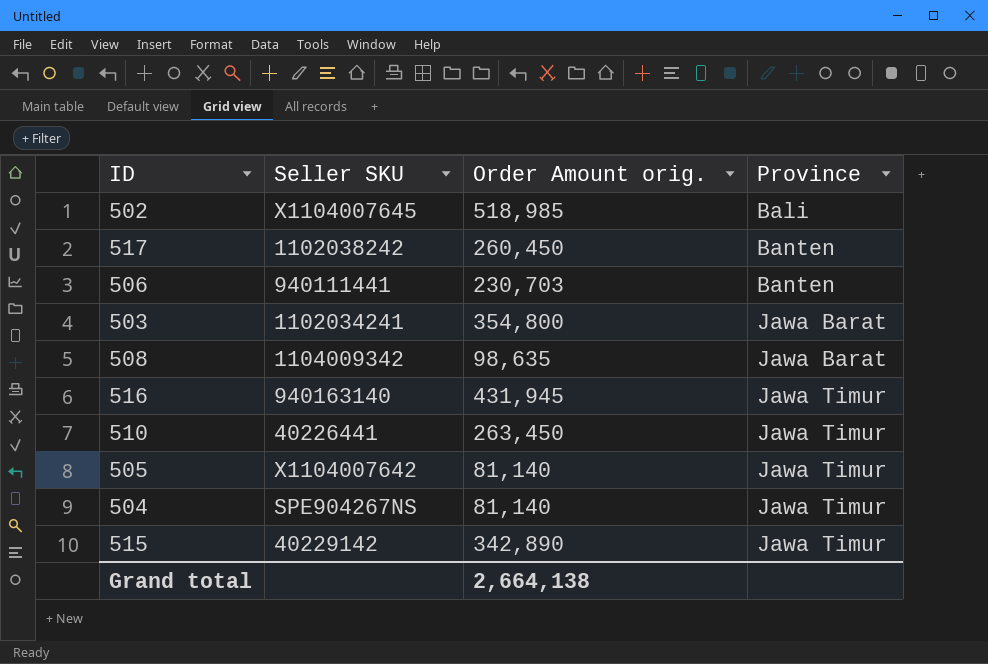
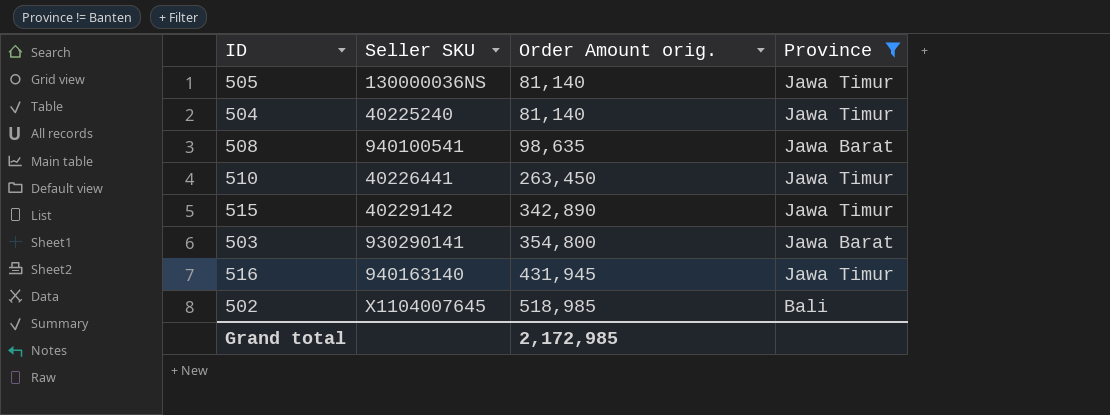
filter: none -> Province != Banten
row order: Province ascending -> Order Amount orig. ascending
505 | Seller SKU: X1104007642 -> 130000036NS
504 | Seller SKU: SPE904267NS -> 40225240
508 | Seller SKU: 1104009342 -> 940100541
503 | Seller SKU: 1102034241 -> 930290141
Grand total | Order Amount orig.: 2,664,138 -> 2,172,985

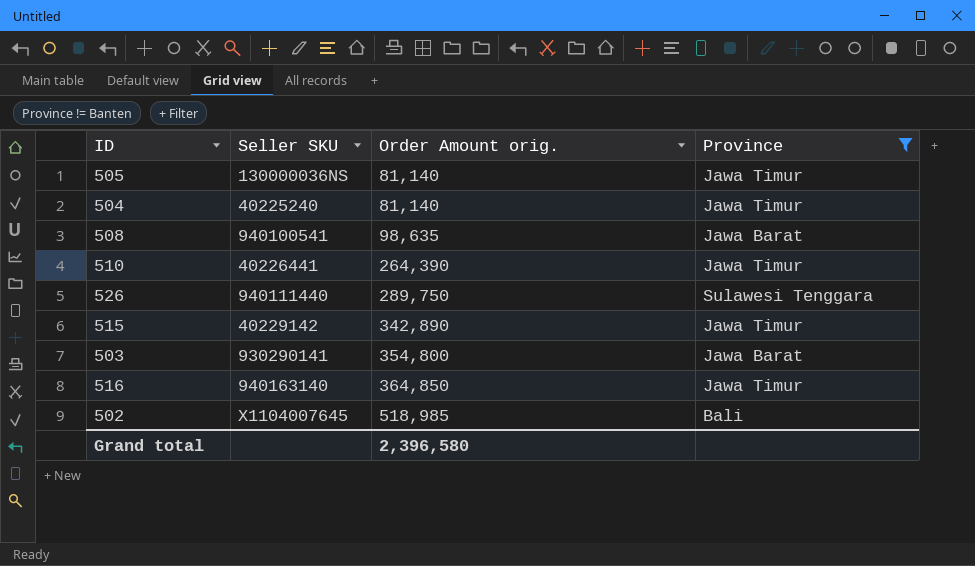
510 | Order Amount orig.: 263,450 -> 264,390
row 526: none -> 940111440 | 289,750 | Sulawesi Tenggara
516 | Order Amount orig.: 431,945 -> 364,850
Grand total | Order Amount orig.: 2,172,985 -> 2,396,580

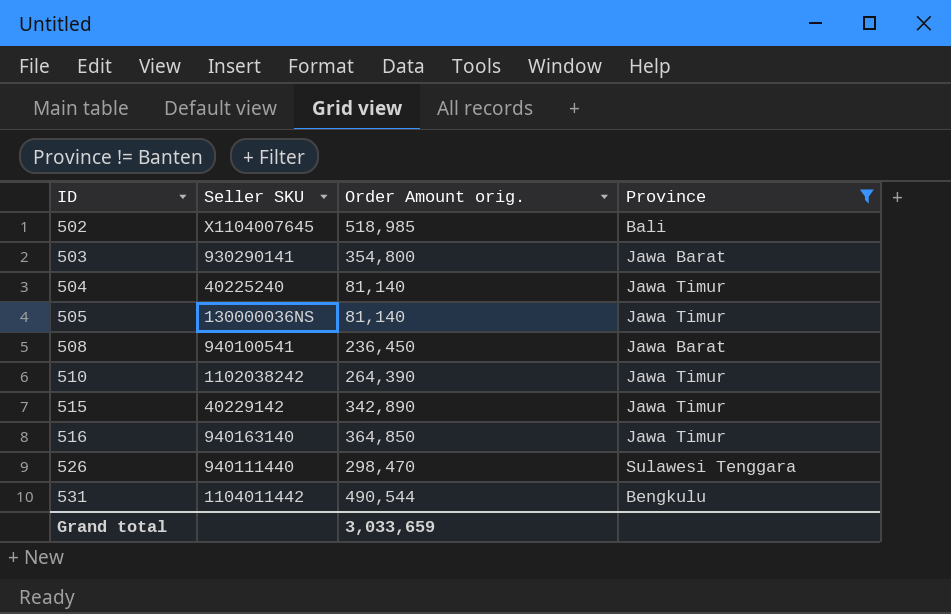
row order: Order Amount orig. ascending -> ID ascending
508 | Order Amount orig.: 98,635 -> 236,450
510 | Seller SKU: 40226441 -> 1102038242
526 | Order Amount orig.: 289,750 -> 298,470
row 531: none -> 1104011442 | 490,544 | Bengkulu
Grand total | Order Amount orig.: 2,396,580 -> 3,033,659

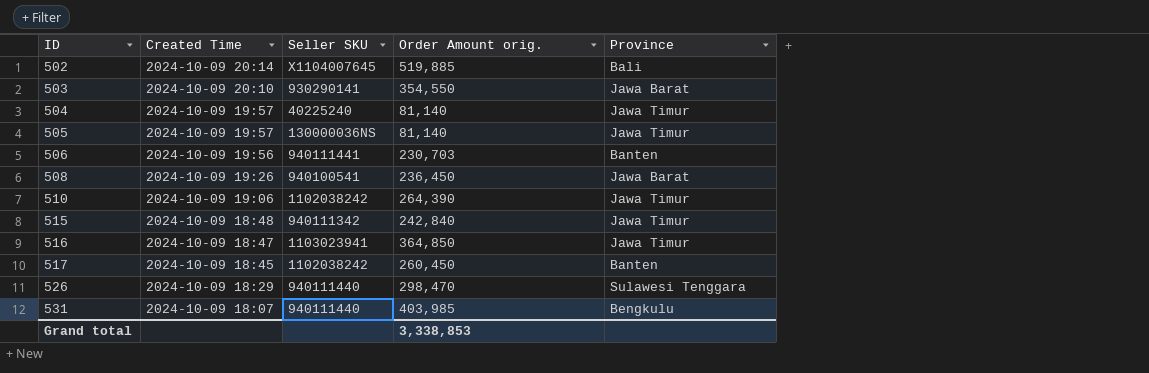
filter: Province != Banten -> none
column Created Time | position: none -> 2
502 | Order Amount orig.: 518,985 -> 519,885
503 | Order Amount orig.: 354,800 -> 354,550
515 | Seller SKU: 40229142 -> 940111342
515 | Order Amount orig.: 342,890 -> 242,840
516 | Seller SKU: 940163140 -> 1103023941
531 | Seller SKU: 1104011442 -> 940111440
531 | Order Amount orig.: 490,544 -> 403,985
Grand total | Order Amount orig.: 3,033,659 -> 3,338,853

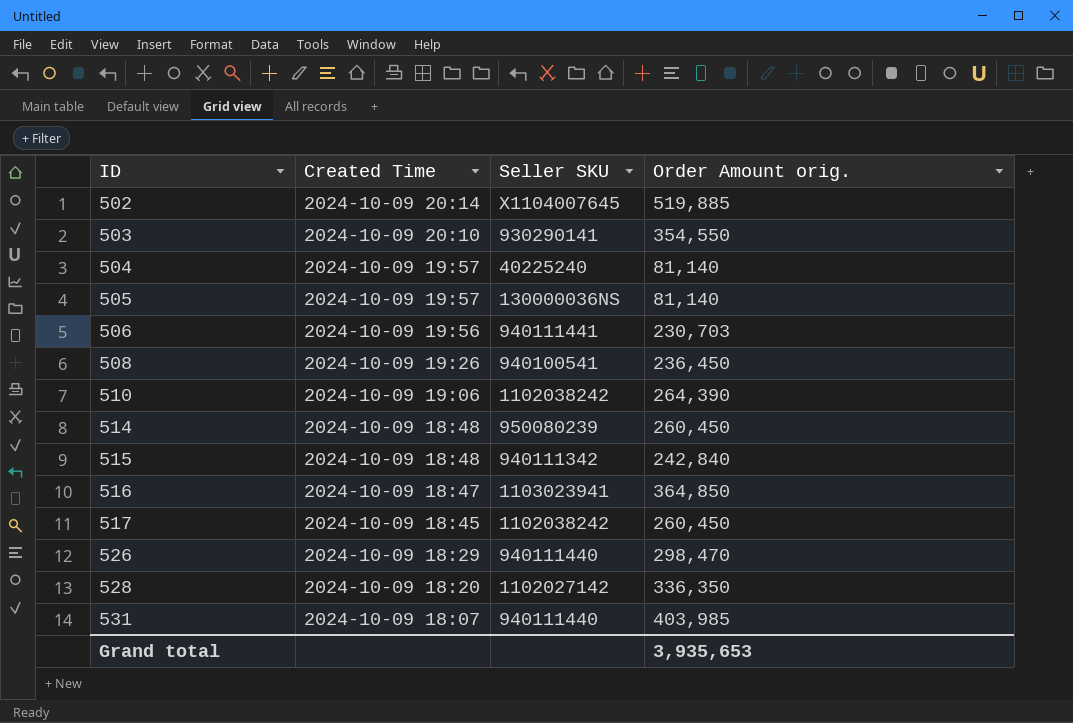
column Province | position: 5 -> none
row 514: none -> 2024-10-09 18:48 | 950080239 | 260,450
row 528: none -> 2024-10-09 18:20 | 1102027142 | 336,350
Grand total | Order Amount orig.: 3,338,853 -> 3,935,653

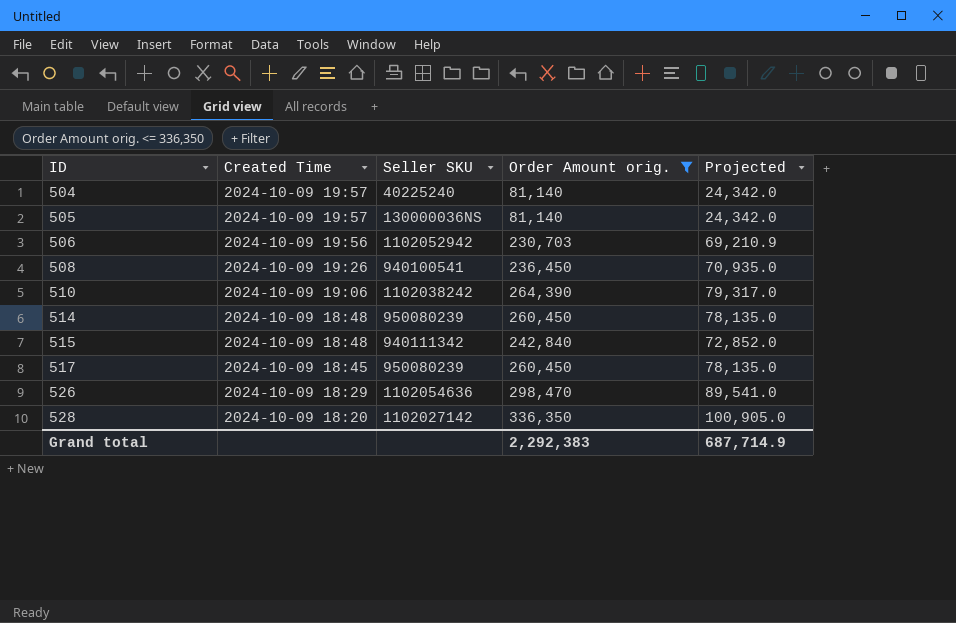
filter: none -> Order Amount orig. <= 336,350
column Projected | formula: none -> [Order Amount orig.] * 0.3
506 | Seller SKU: 940111441 -> 1102052942
517 | Seller SKU: 1102038242 -> 950080239
526 | Seller SKU: 940111440 -> 1102054636
Grand total | Order Amount orig.: 3,935,653 -> 2,292,383

